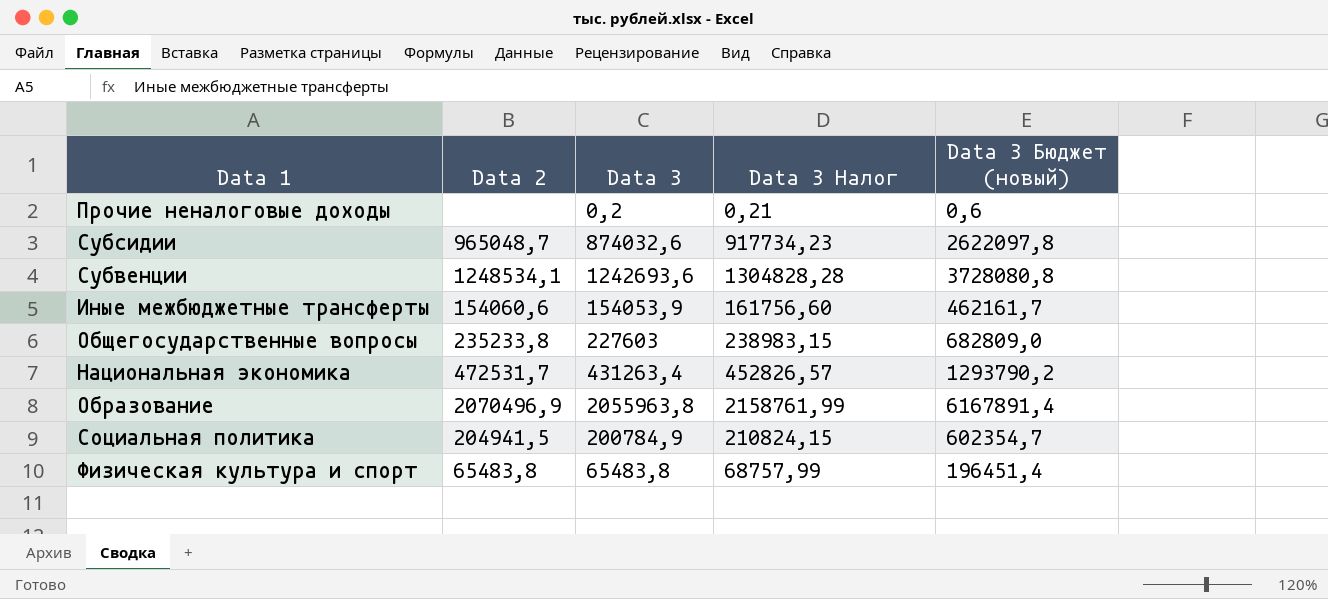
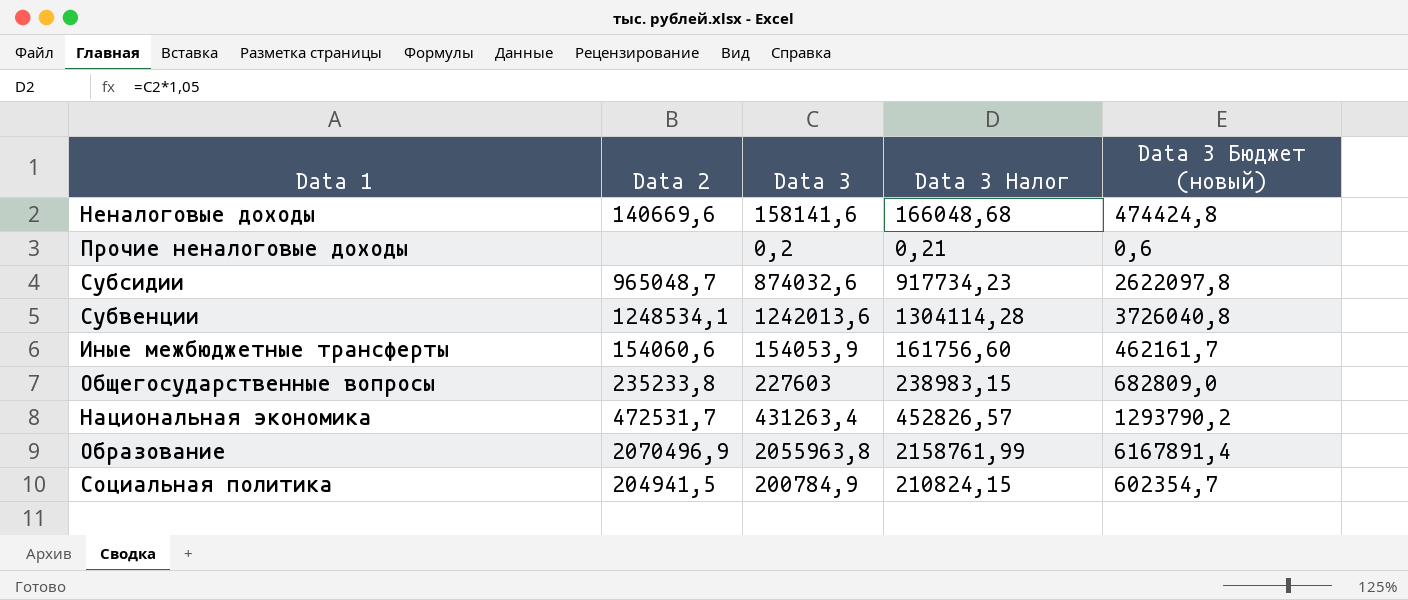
row Физическая культура и спорт: 65483,8 | 65483,8 | 68757,99 | 196451,4 -> none
row Неналоговые доходы: none -> 140669,6 | 158141,6 | 166048,68 | 474424,8
Субвенции | Data 3: 1242693,6 -> 1242013,6
Субвенции | Data 3 Налог: 1304828,28 -> 1304114,28
Субвенции | Data 3 Бюджет (новый): 3728080,8 -> 3726040,8

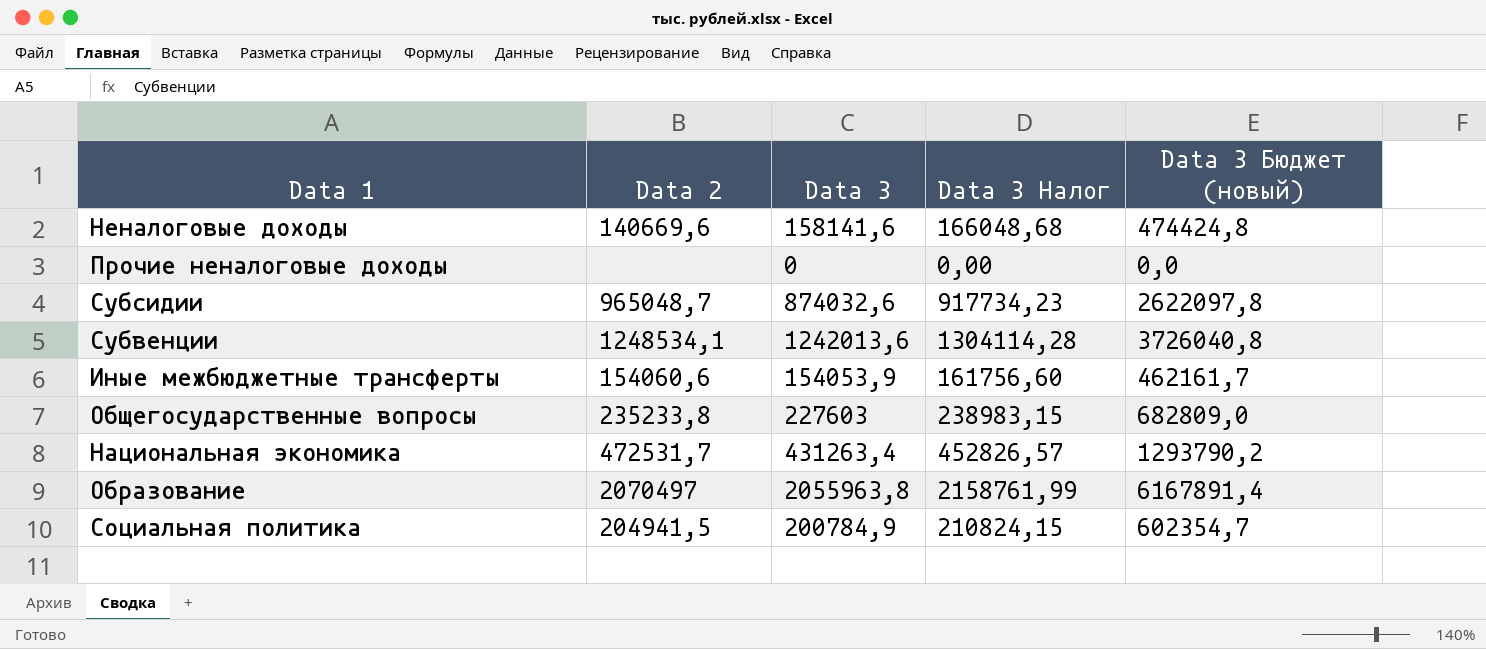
Прочие неналоговые доходы | Data 3: 0,2 -> 0
Прочие неналоговые доходы | Data 3 Налог: 0,21 -> 0,00
Прочие неналоговые доходы | Data 3 Бюджет (новый): 0,6 -> 0,0
Образование | Data 2: 2070496,9 -> 2070497

